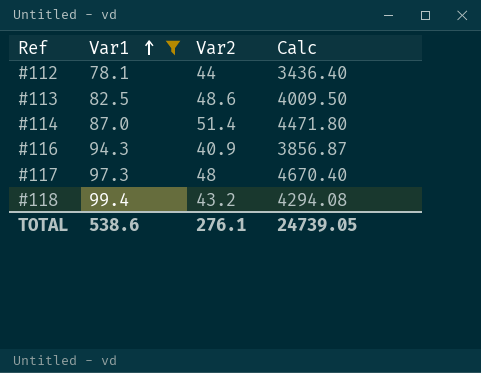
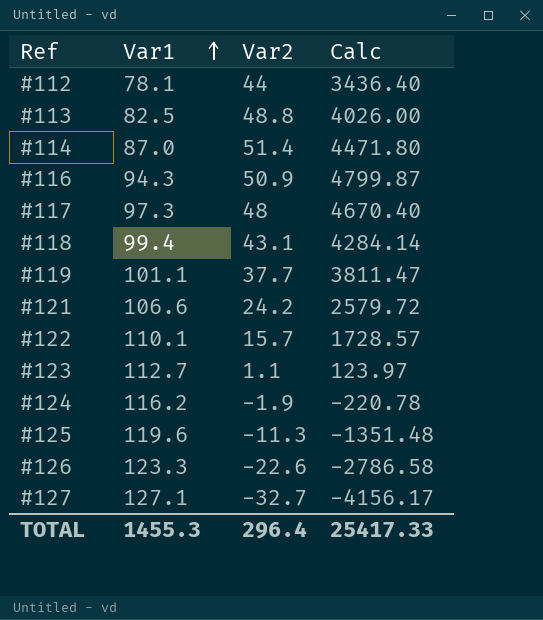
filter: Var1 <= 99.4 -> none
#113 | Var2: 48.6 -> 48.8
#113 | Calc: 4009.50 -> 4026.00
#116 | Var2: 40.9 -> 50.9
#116 | Calc: 3856.87 -> 4799.87
#118 | Var2: 43.2 -> 43.1
#118 | Calc: 4294.08 -> 4284.14
TOTAL | Var1: 538.6 -> 1455.3
TOTAL | Var2: 276.1 -> 296.4
TOTAL | Calc: 24739.05 -> 25417.33

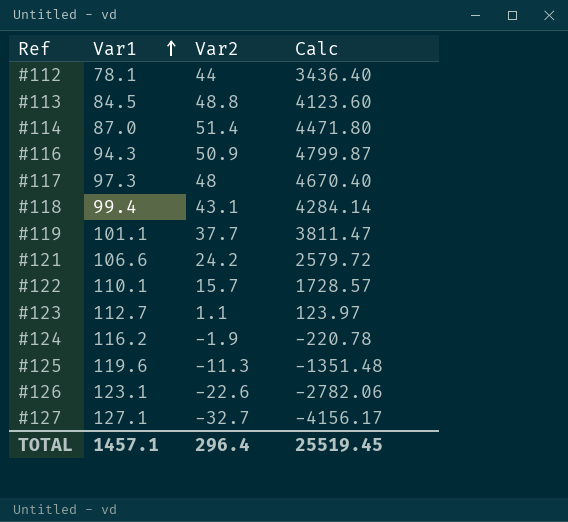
#113 | Var1: 82.5 -> 84.5
#113 | Calc: 4026.00 -> 4123.60
#126 | Var1: 123.3 -> 123.1
#126 | Calc: -2786.58 -> -2782.06
TOTAL | Var1: 1455.3 -> 1457.1
TOTAL | Calc: 25417.33 -> 25519.45

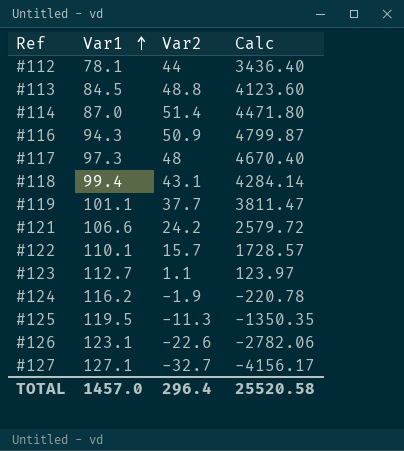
#125 | Var1: 119.6 -> 119.5
#125 | Calc: -1351.48 -> -1350.35
TOTAL | Var1: 1457.1 -> 1457.0
TOTAL | Calc: 25519.45 -> 25520.58

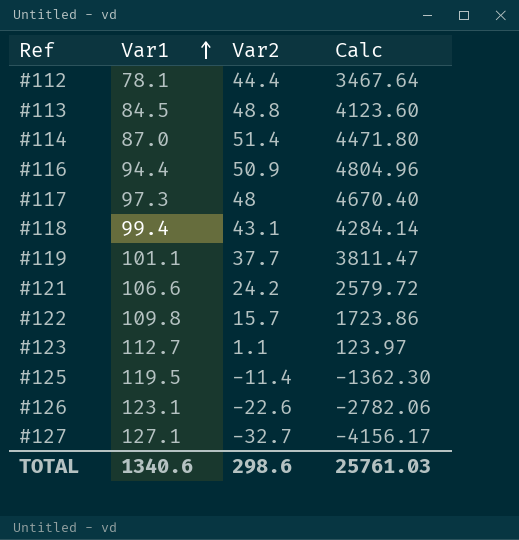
row #124: 116.2 | -1.9 | -220.78 -> none
#112 | Var2: 44 -> 44.4
#112 | Calc: 3436.40 -> 3467.64
#116 | Var1: 94.3 -> 94.4
#116 | Calc: 4799.87 -> 4804.96
#122 | Var1: 110.1 -> 109.8
#122 | Calc: 1728.57 -> 1723.86
#125 | Var2: -11.3 -> -11.4
#125 | Calc: -1350.35 -> -1362.30
TOTAL | Var1: 1457.0 -> 1340.6
TOTAL | Var2: 296.4 -> 298.6
TOTAL | Calc: 25520.58 -> 25761.03

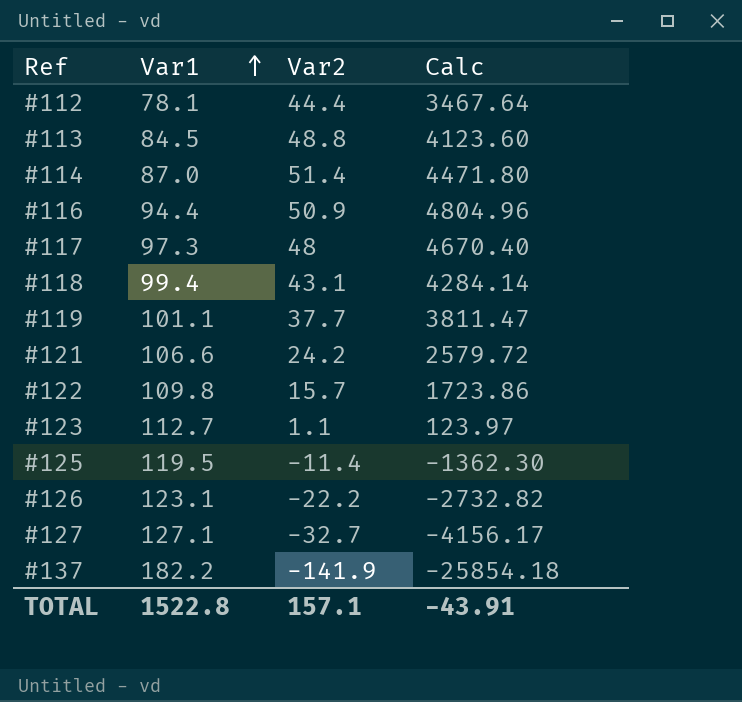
#126 | Var2: -22.6 -> -22.2
#126 | Calc: -2782.06 -> -2732.82
row #137: none -> 182.2 | -141.9 | -25854.18
TOTAL | Var1: 1340.6 -> 1522.8
TOTAL | Var2: 298.6 -> 157.1
TOTAL | Calc: 25761.03 -> -43.91

